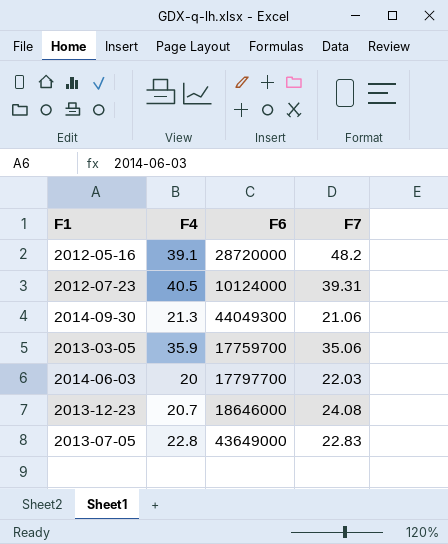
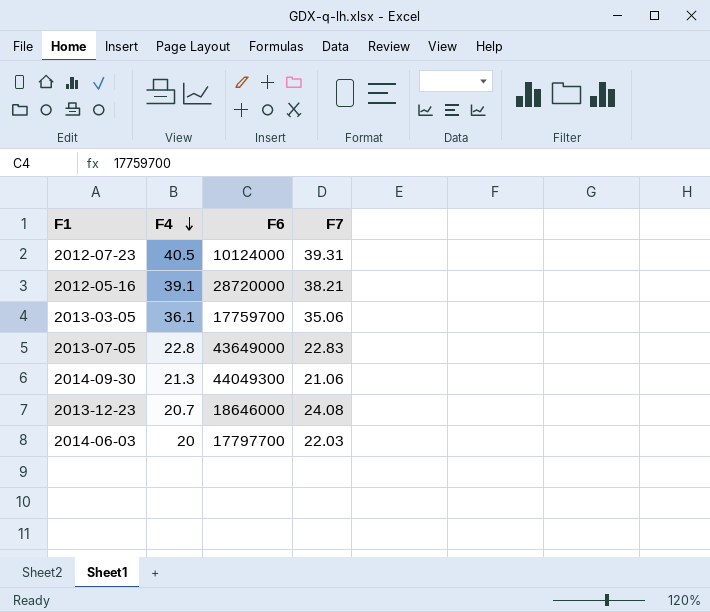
row order: none -> F4 descending
2012-05-16 | F7: 48.2 -> 38.21
2013-03-05 | F4: 35.9 -> 36.1

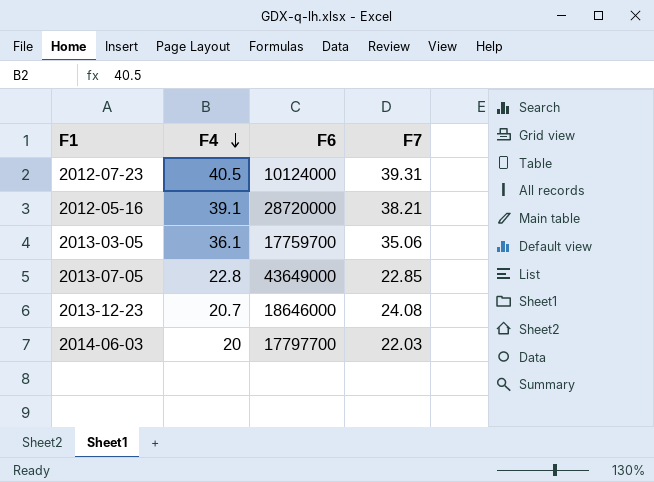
row 2014-09-30: 21.3 | 44049300 | 21.06 -> none
2013-07-05 | F7: 22.83 -> 22.85

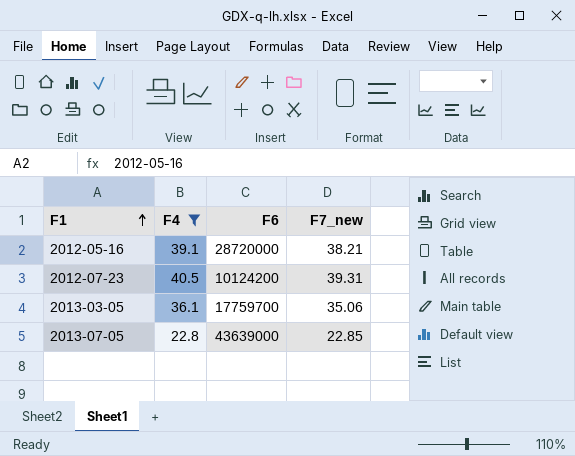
filter: none -> F4 >= 22.8
row order: F4 descending -> F1 ascending
column name: F7 -> F7_new
2012-07-23 | F6: 10124000 -> 10124200
2013-07-05 | F6: 43649000 -> 43639000

